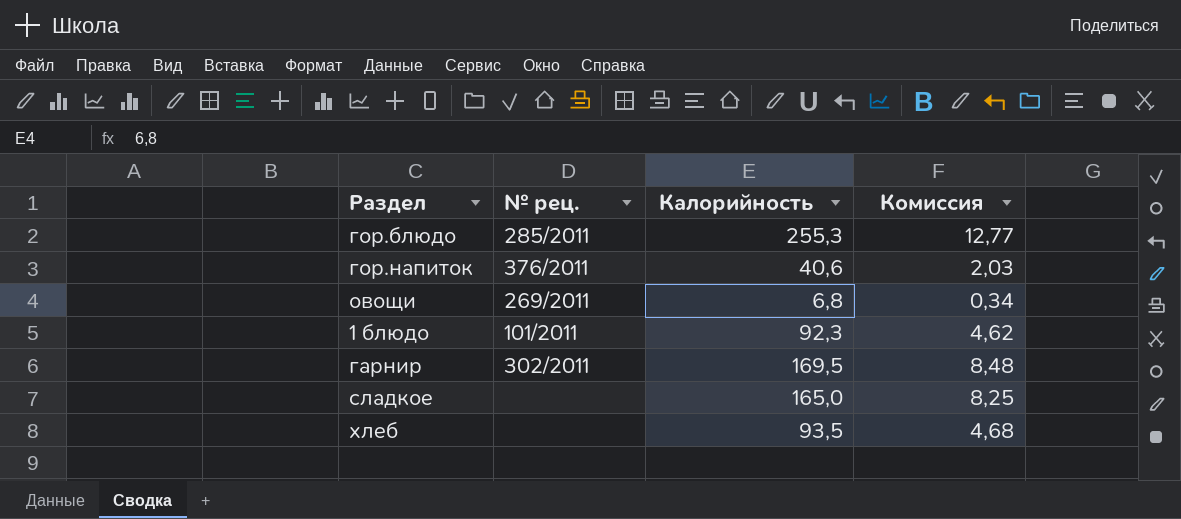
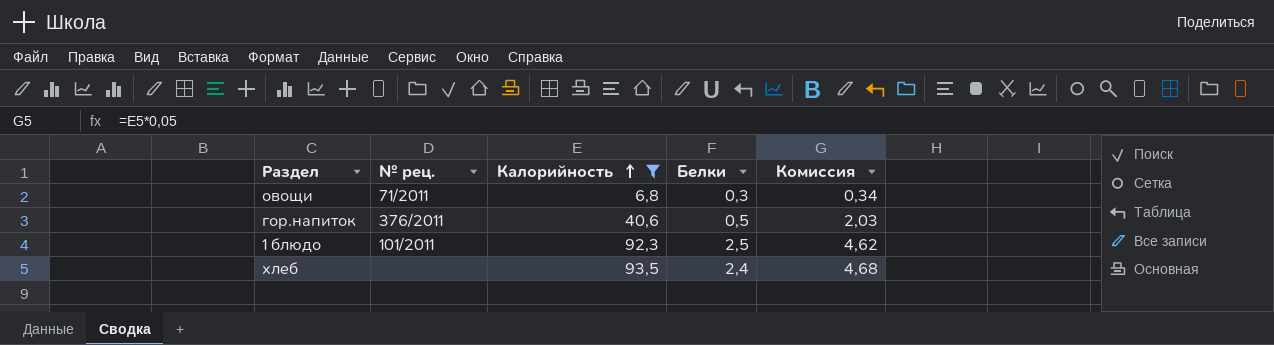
filter: none -> Калорийность <= 93,5
row order: none -> Калорийность ascending
column Белки | position: none -> 4
овощи | № рец.: 269/2011 -> 71/2011

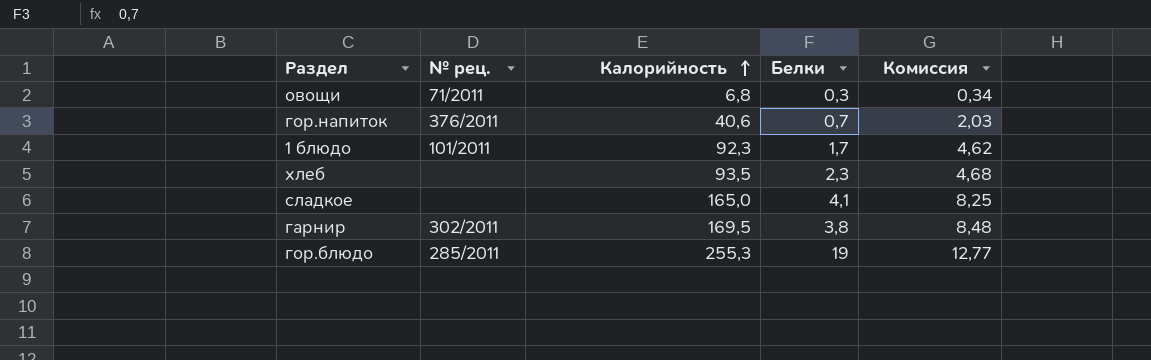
filter: Калорийность <= 93,5 -> none
гор.напиток | Белки: 0,5 -> 0,7
1 блюдо | Белки: 2,5 -> 1,7
хлеб | Белки: 2,4 -> 2,3

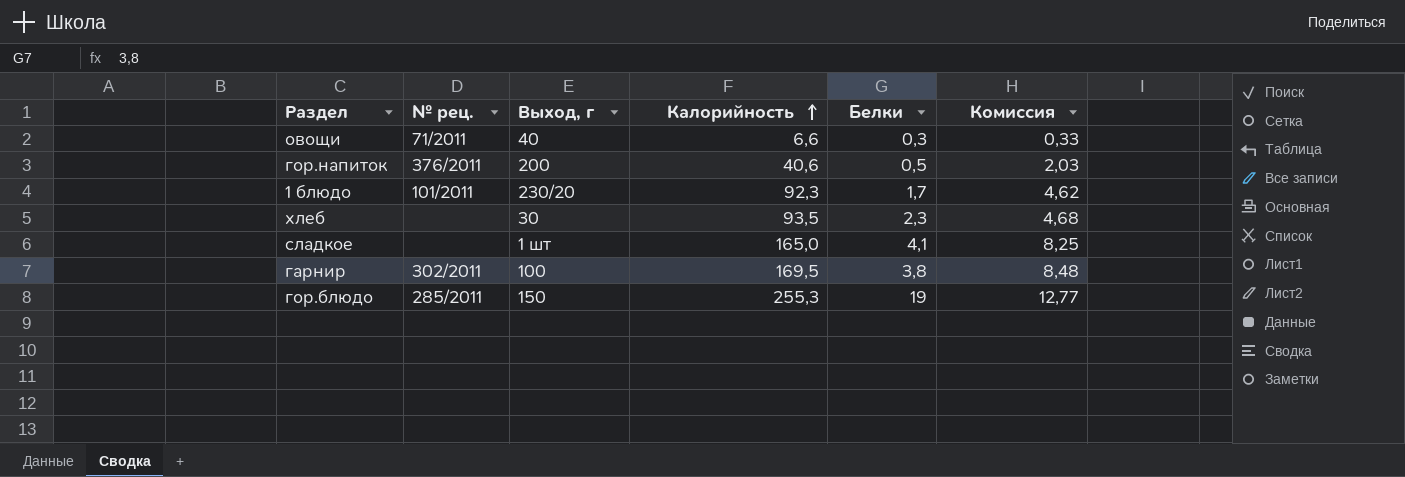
column Выход, г | position: none -> 3
овощи | Калорийность: 6,8 -> 6,6
овощи | Комиссия: 0,34 -> 0,33
гор.напиток | Белки: 0,7 -> 0,5

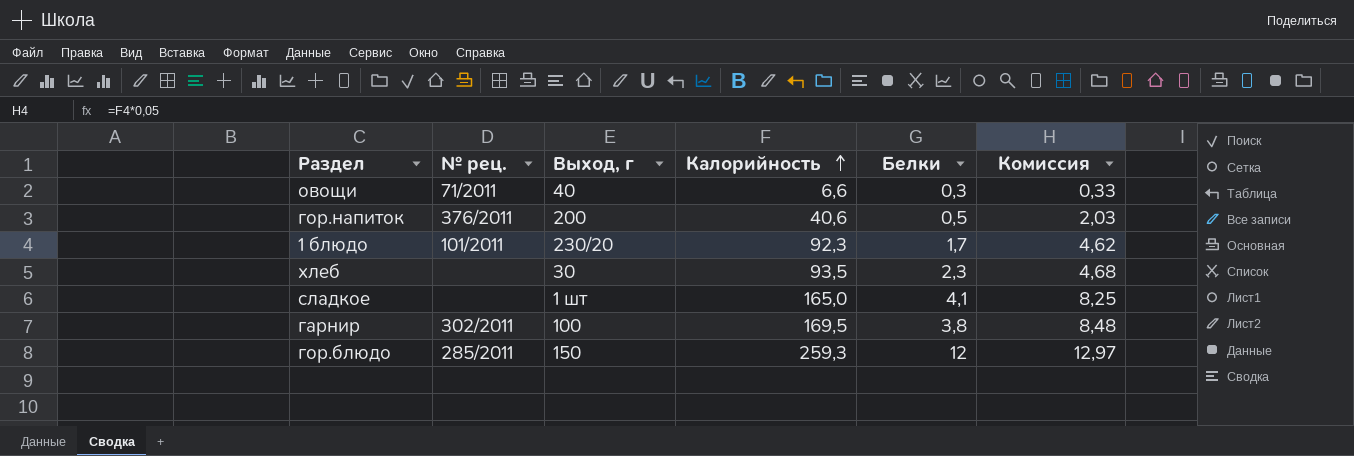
гор.блюдо | Калорийность: 255,3 -> 259,3
гор.блюдо | Белки: 19 -> 12
гор.блюдо | Комиссия: 12,77 -> 12,97

